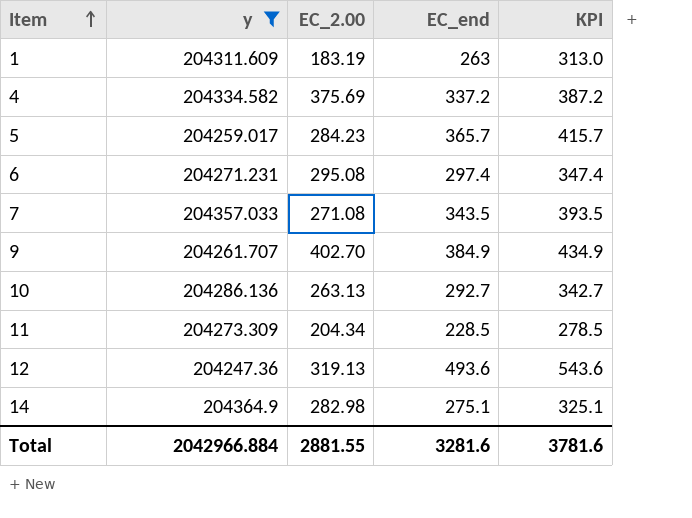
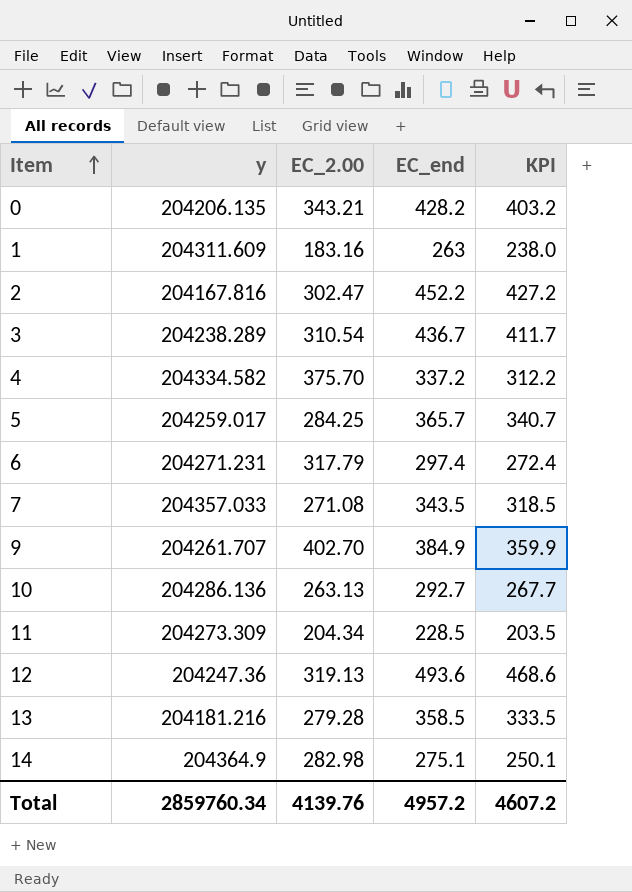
filter: y >= 204247.36 -> none
column KPI | formula: [EC_end] + 50 -> [EC_end] - 25
1 | EC_2.00: 183.19 -> 183.16
4 | EC_2.00: 375.69 -> 375.70
5 | EC_2.00: 284.23 -> 284.25
6 | EC_2.00: 295.08 -> 317.79
Total | y: 2042966.884 -> 2859760.34
Total | EC_2.00: 2881.55 -> 4139.76
Total | EC_end: 3281.6 -> 4957.2
Total | KPI: 3781.6 -> 4607.2

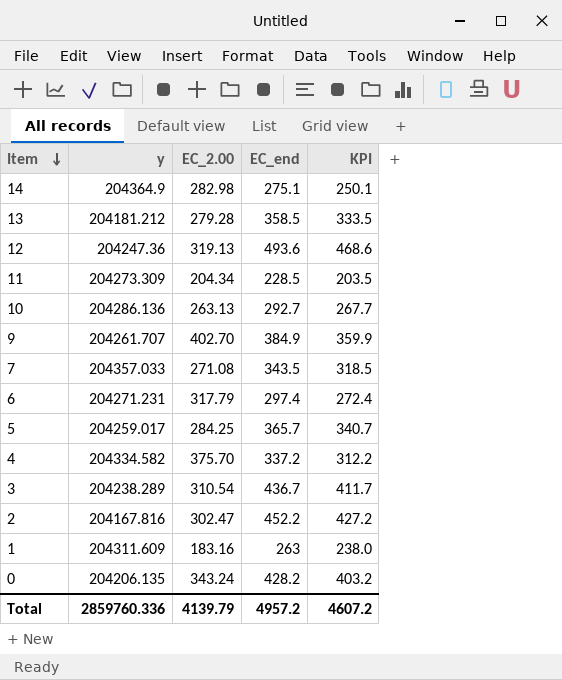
row order: Item ascending -> Item descending
13 | y: 204181.216 -> 204181.212
0 | EC_2.00: 343.21 -> 343.24
Total | y: 2859760.34 -> 2859760.336
Total | EC_2.00: 4139.76 -> 4139.79

